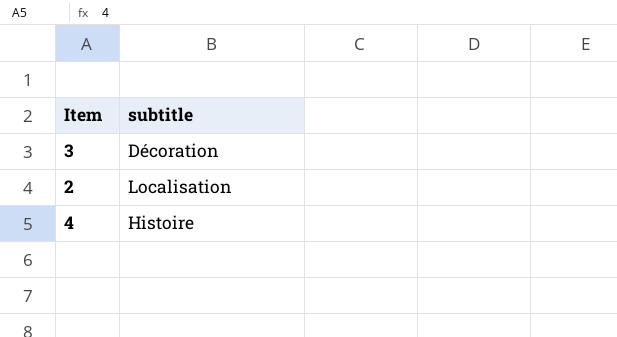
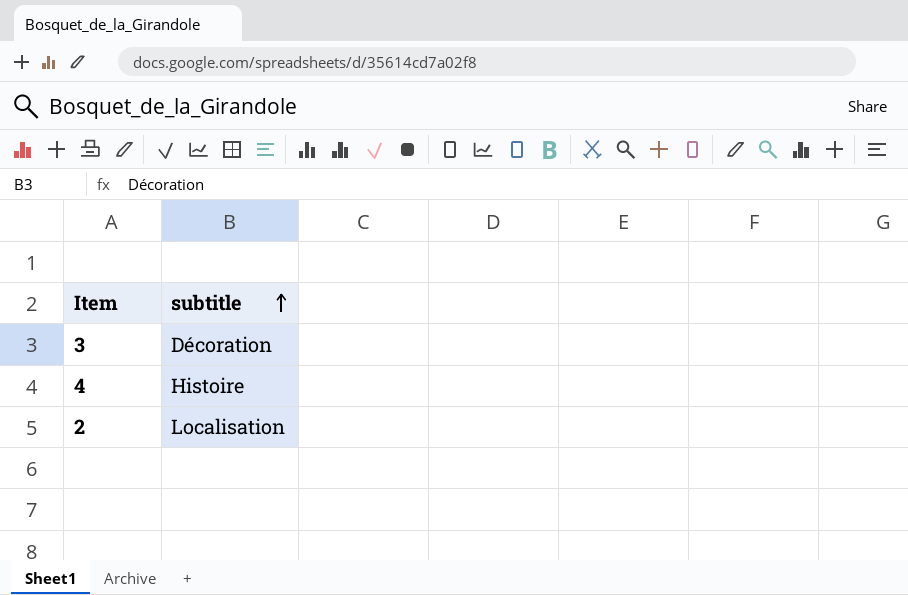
row order: none -> subtitle ascending

